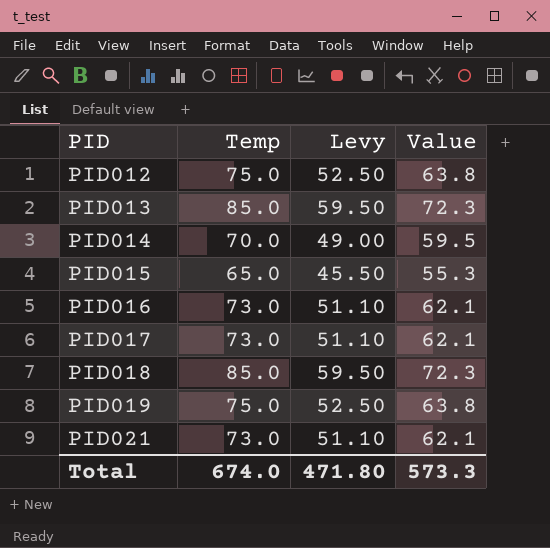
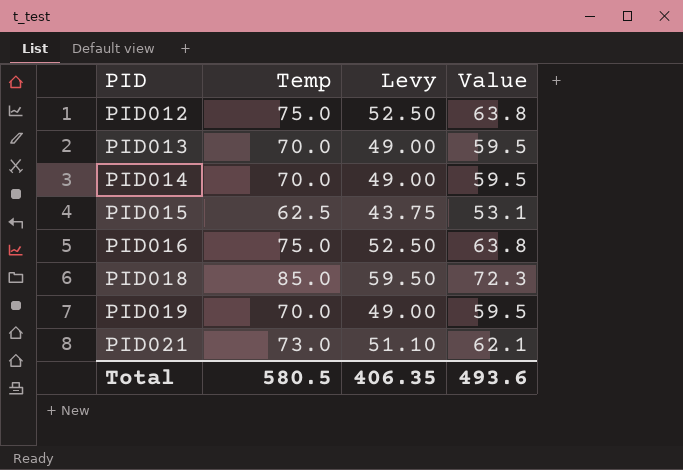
row PID017: 73.0 | 51.10 | 62.1 -> none
PID013 | Temp: 85.0 -> 70.0
PID013 | Levy: 59.50 -> 49.00
PID013 | Value: 72.3 -> 59.5
PID015 | Temp: 65.0 -> 62.5
PID015 | Levy: 45.50 -> 43.75
PID015 | Value: 55.3 -> 53.1
PID016 | Temp: 73.0 -> 75.0
PID016 | Levy: 51.10 -> 52.50
PID016 | Value: 62.1 -> 63.8
PID019 | Temp: 75.0 -> 70.0
PID019 | Levy: 52.50 -> 49.00
PID019 | Value: 63.8 -> 59.5
Total | Temp: 674.0 -> 580.5
Total | Levy: 471.80 -> 406.35
Total | Value: 573.3 -> 493.6

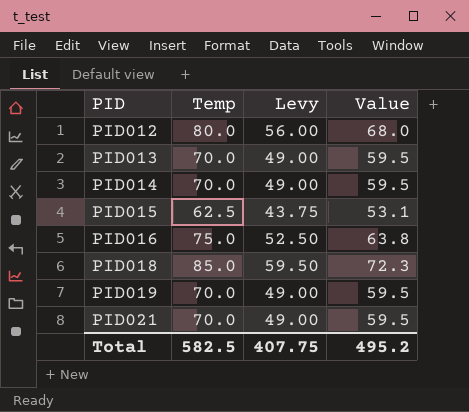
PID012 | Temp: 75.0 -> 80.0
PID012 | Levy: 52.50 -> 56.00
PID012 | Value: 63.8 -> 68.0
PID021 | Temp: 73.0 -> 70.0
PID021 | Levy: 51.10 -> 49.00
PID021 | Value: 62.1 -> 59.5
Total | Temp: 580.5 -> 582.5
Total | Levy: 406.35 -> 407.75
Total | Value: 493.6 -> 495.2

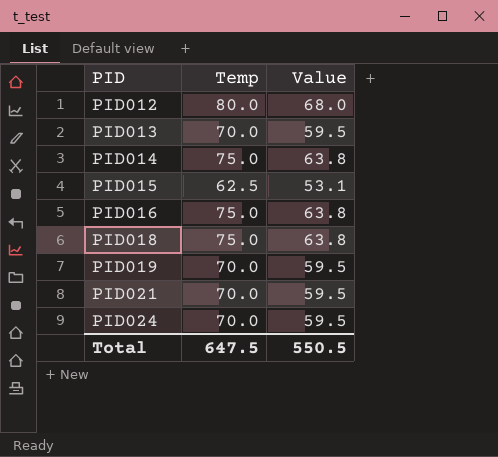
column Levy | formula: [Temp] * 0.7 -> none
PID014 | Temp: 70.0 -> 75.0
PID014 | Value: 59.5 -> 63.8
PID018 | Temp: 85.0 -> 75.0
PID018 | Value: 72.3 -> 63.8
row PID024: none -> 70.0 | 59.5
Total | Temp: 582.5 -> 647.5
Total | Value: 495.2 -> 550.5

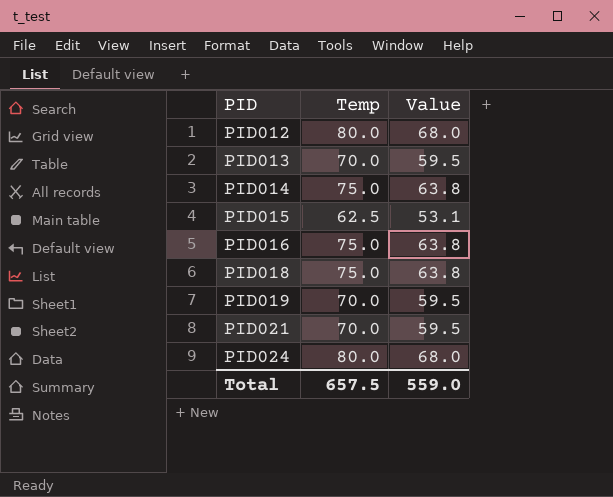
PID024 | Temp: 70.0 -> 80.0
PID024 | Value: 59.5 -> 68.0
Total | Temp: 647.5 -> 657.5
Total | Value: 550.5 -> 559.0

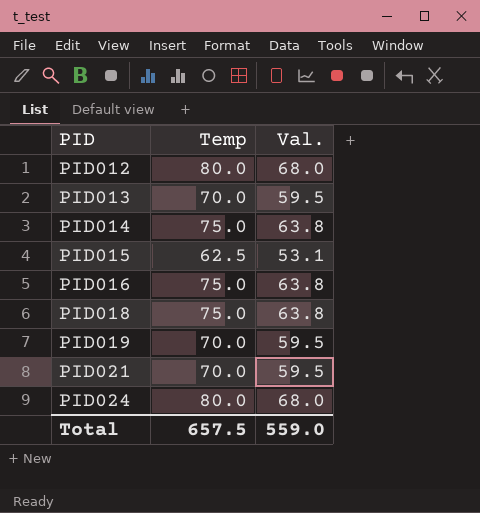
column name: Value -> Val.

